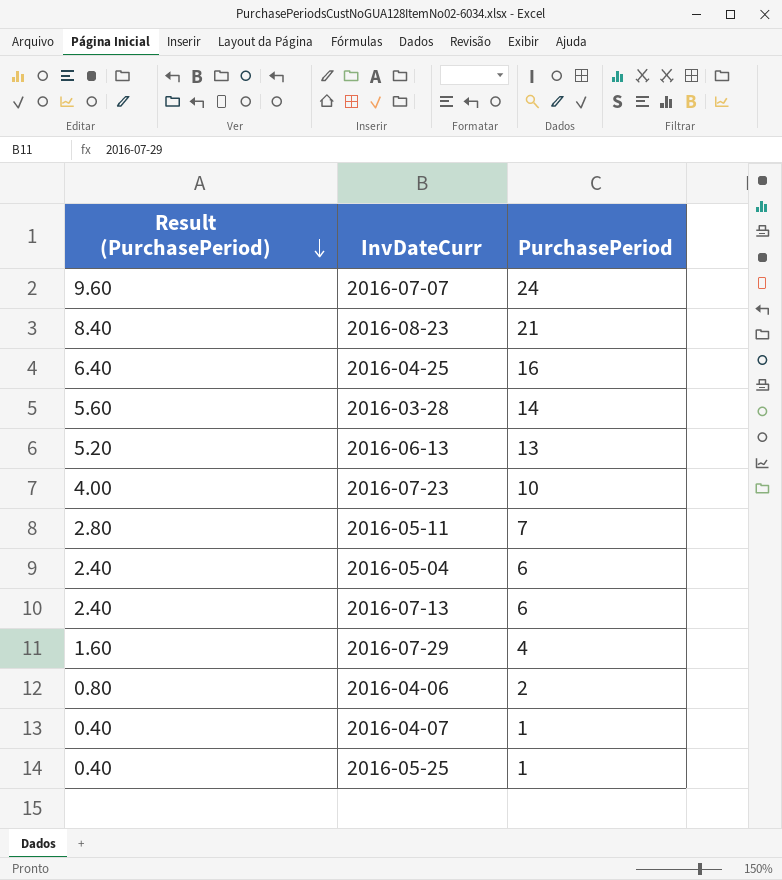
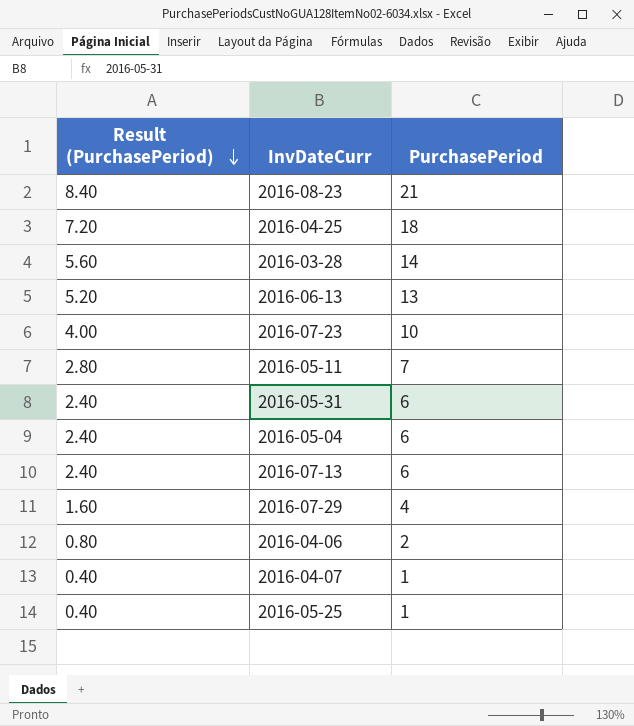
row 2016-07-07: 9.60 | 24 -> none
2016-04-25 | Result (PurchasePeriod): 6.40 -> 7.20
2016-04-25 | PurchasePeriod: 16 -> 18
row 2016-05-31: none -> 2.40 | 6

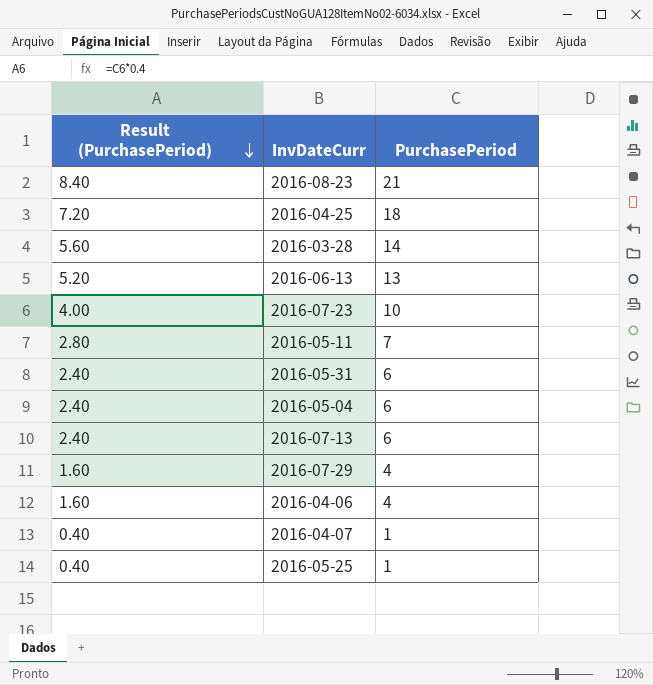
2016-04-06 | Result (PurchasePeriod): 0.80 -> 1.60
2016-04-06 | PurchasePeriod: 2 -> 4

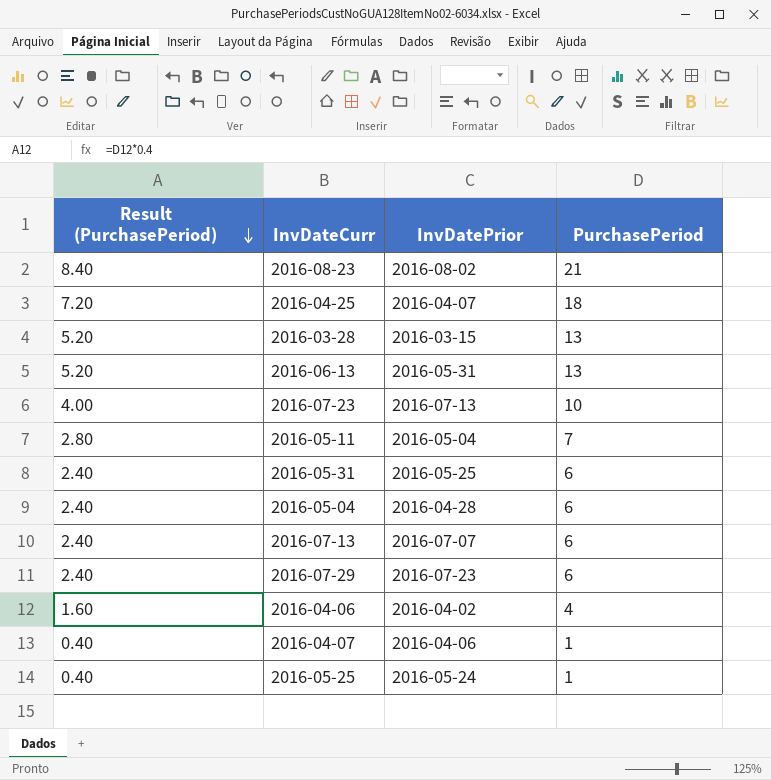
column InvDatePrior | position: none -> 3
2016-03-28 | Result (PurchasePeriod): 5.60 -> 5.20
2016-03-28 | PurchasePeriod: 14 -> 13
2016-07-29 | Result (PurchasePeriod): 1.60 -> 2.40
2016-07-29 | PurchasePeriod: 4 -> 6

